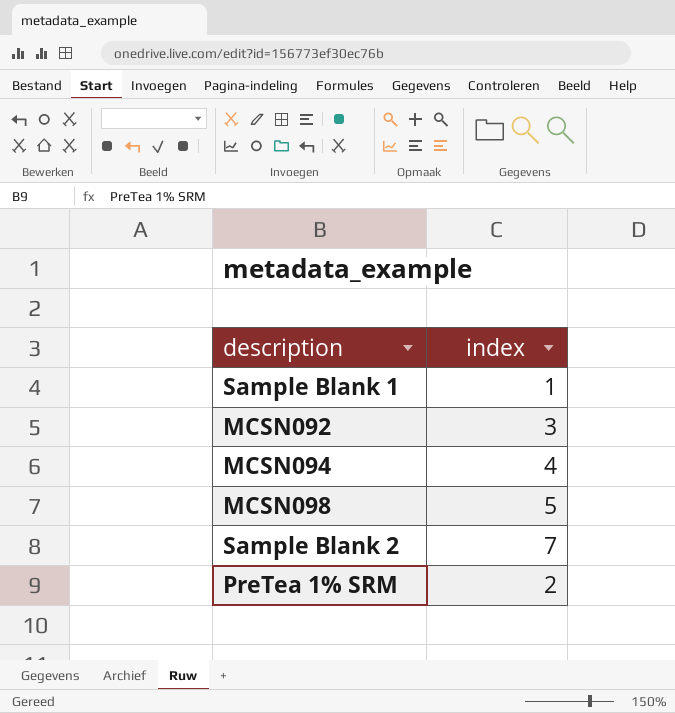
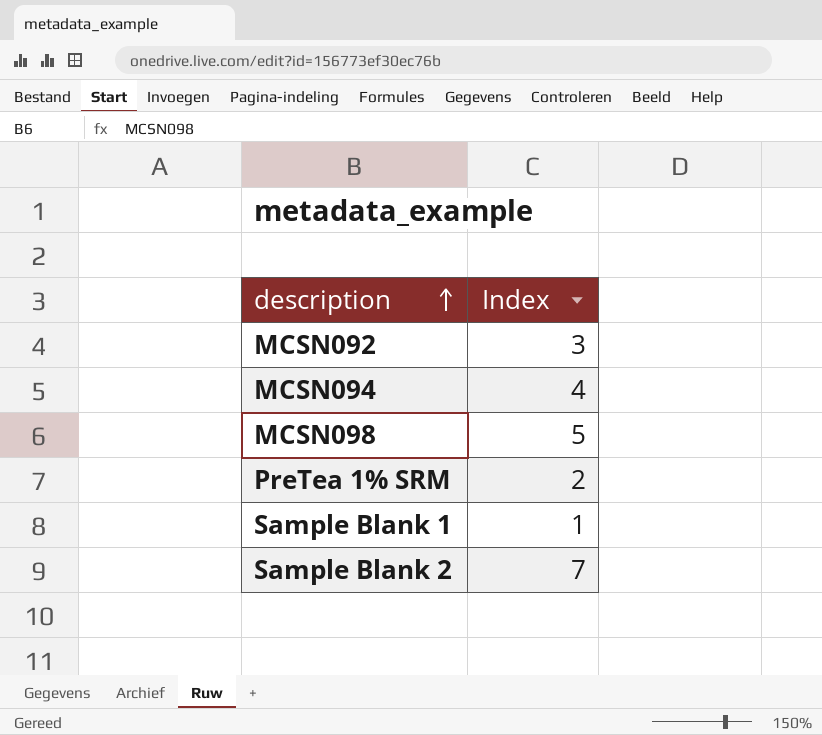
row order: none -> description ascending
column name: index -> Index

